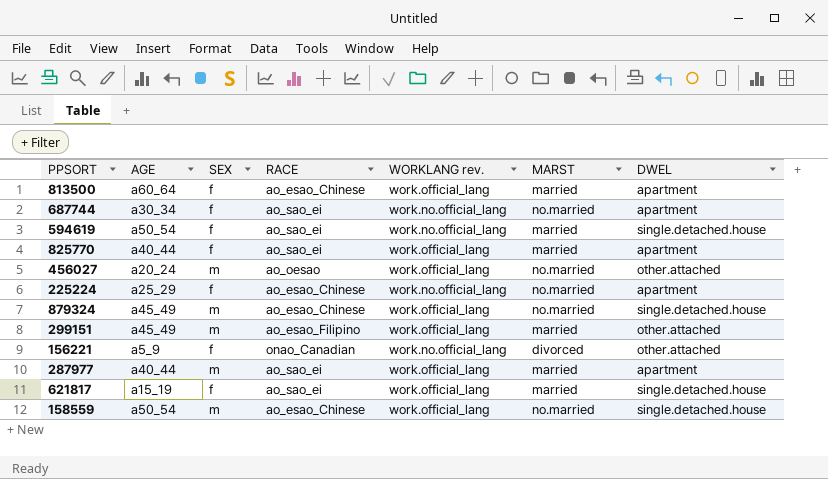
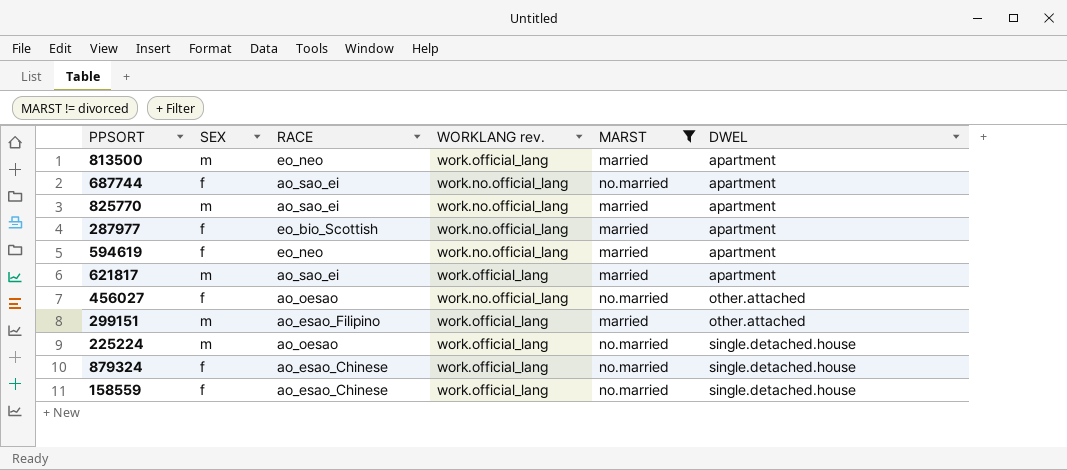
filter: none -> MARST != divorced
row order: none -> DWEL ascending
column AGE | position: 2 -> none
813500 | SEX: f -> m
813500 | RACE: ao_esao_Chinese -> eo_neo
825770 | SEX: f -> m
825770 | WORKLANG rev.: work.official_lang -> work.no.official_lang
287977 | SEX: m -> f
287977 | RACE: ao_sao_ei -> eo_bio_Scottish
287977 | WORKLANG rev.: work.official_lang -> work.no.official_lang
594619 | RACE: ao_sao_ei -> eo_neo
594619 | DWEL: single.detached.house -> apartment
621817 | SEX: f -> m
621817 | DWEL: single.detached.house -> apartment
456027 | SEX: m -> f
456027 | WORKLANG rev.: work.official_lang -> work.no.official_lang
225224 | SEX: f -> m
225224 | RACE: ao_esao_Chinese -> ao_oesao
225224 | WORKLANG rev.: work.no.official_lang -> work.official_lang
225224 | DWEL: apartment -> single.detached.house
879324 | SEX: m -> f
158559 | SEX: m -> f

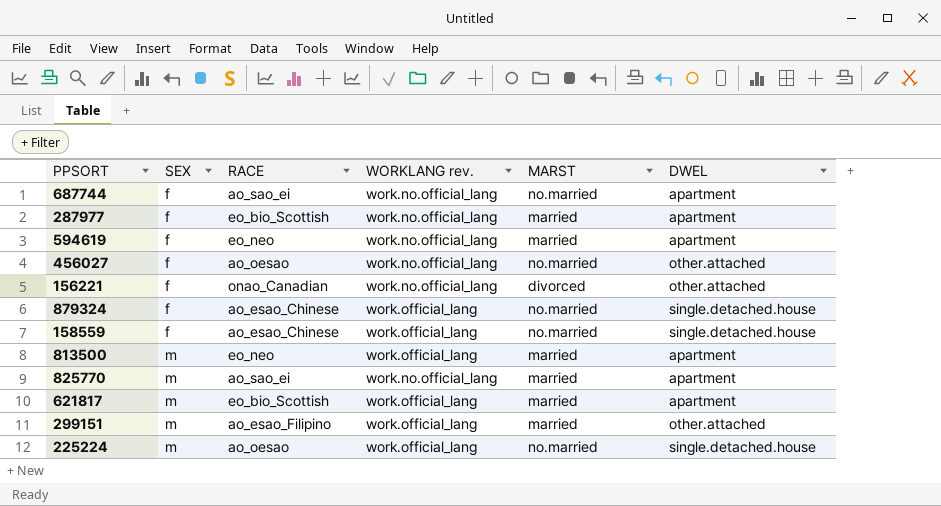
filter: MARST != divorced -> none
row order: DWEL ascending -> SEX ascending
621817 | RACE: ao_sao_ei -> eo_bio_Scottish

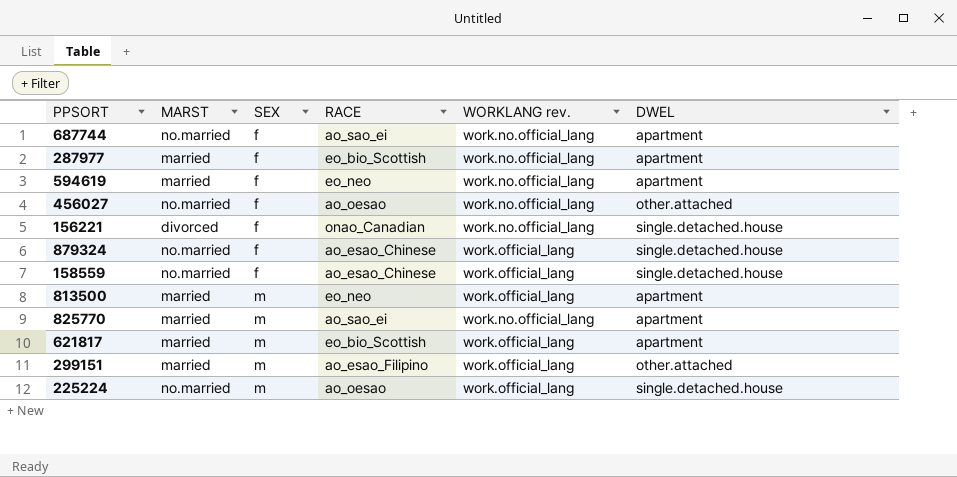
column MARST | position: 5 -> 2
156221 | DWEL: other.attached -> single.detached.house

